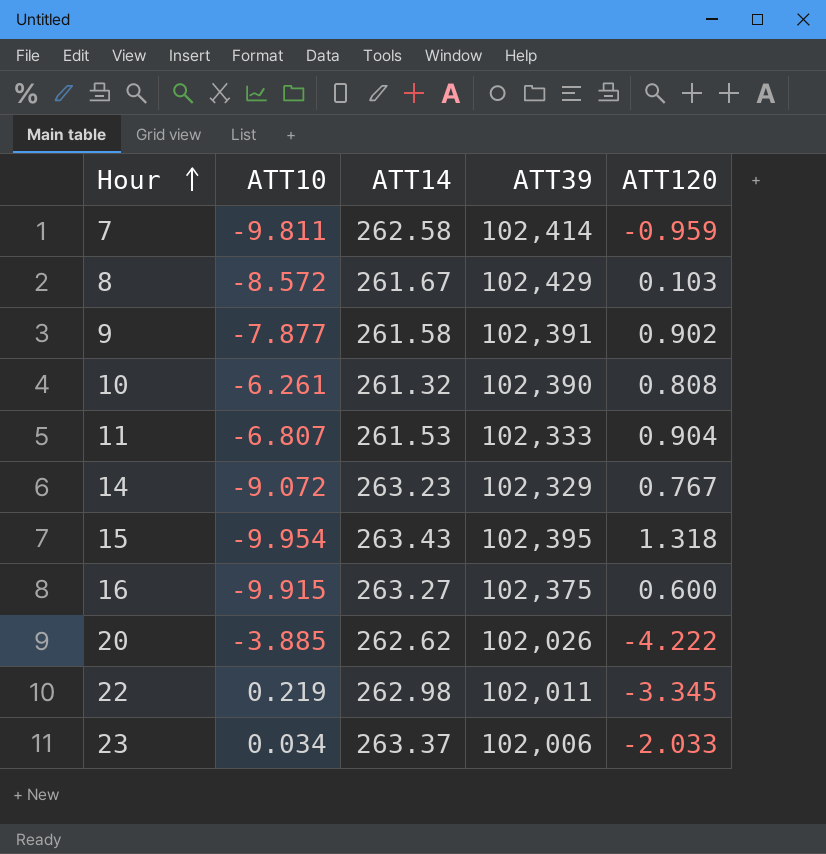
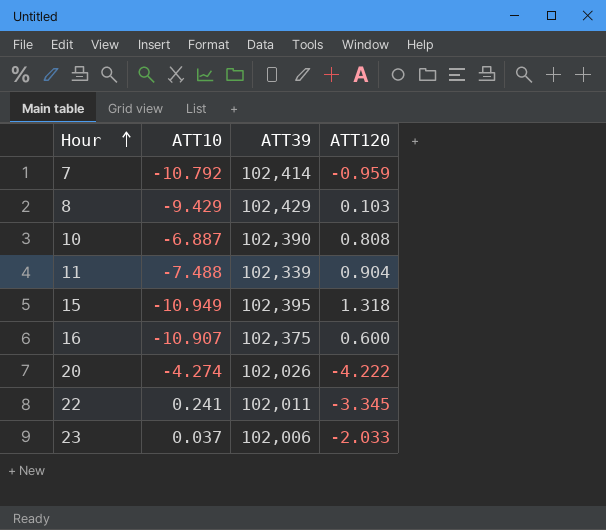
column ATT14 | position: 3 -> none
row 9: -7.877 | 261.58 | 102,391 | 0.902 -> none
row 14: -9.072 | 263.23 | 102,329 | 0.767 -> none
7 | ATT10: -9.811 -> -10.792
8 | ATT10: -8.572 -> -9.429
10 | ATT10: -6.261 -> -6.887
11 | ATT10: -6.807 -> -7.488
11 | ATT39: 102,333 -> 102,339
15 | ATT10: -9.954 -> -10.949
16 | ATT10: -9.915 -> -10.907
20 | ATT10: -3.885 -> -4.274
22 | ATT10: 0.219 -> 0.241
23 | ATT10: 0.034 -> 0.037

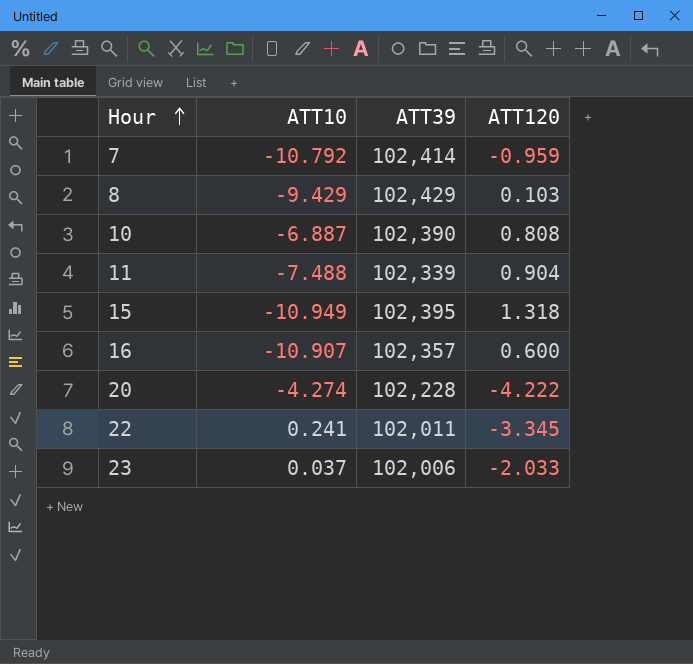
16 | ATT39: 102,375 -> 102,357
20 | ATT39: 102,026 -> 102,228

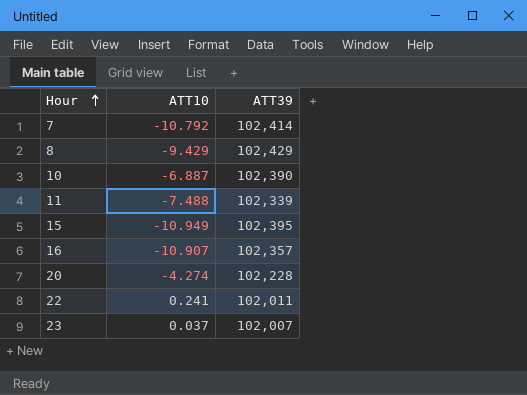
column ATT120 | position: 4 -> none
23 | ATT39: 102,006 -> 102,007

